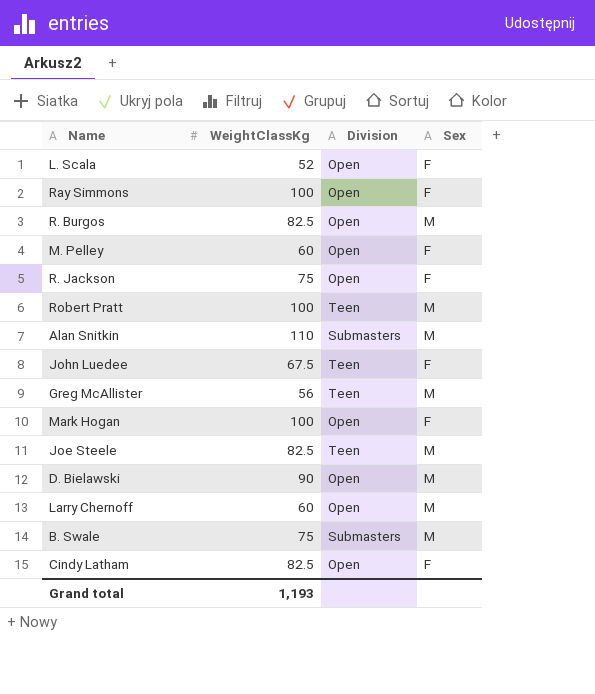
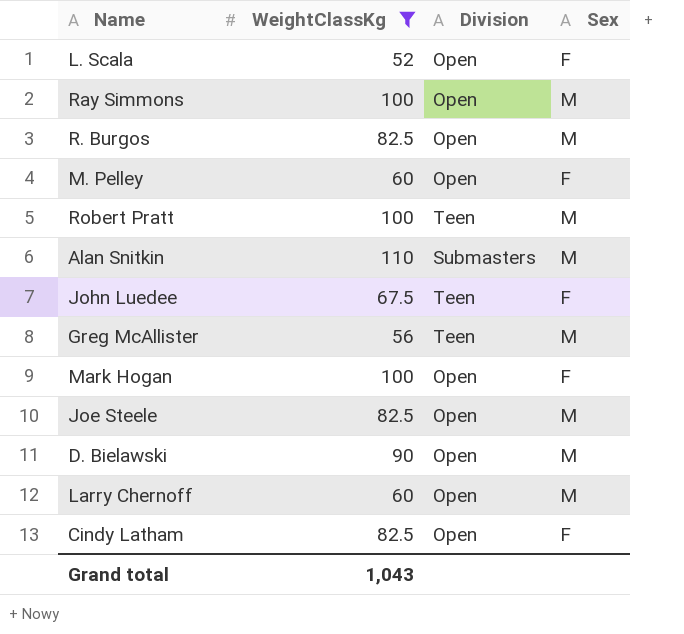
filter: none -> WeightClassKg != 75
Ray Simmons | Sex: F -> M
Joe Steele | Division: Teen -> Open
Grand total | WeightClassKg: 1,193 -> 1,043

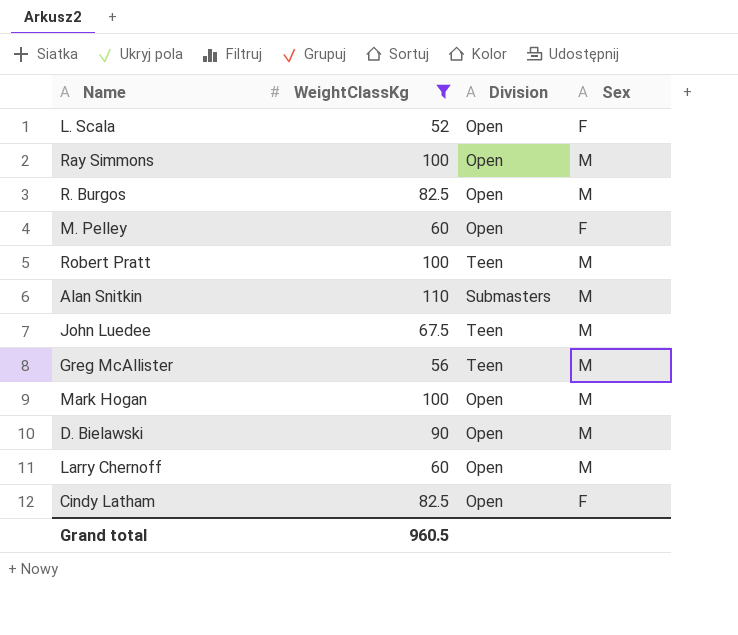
row Joe Steele: 82.5 | Open | M -> none
John Luedee | Sex: F -> M
Mark Hogan | Sex: F -> M
Grand total | WeightClassKg: 1,043 -> 960.5

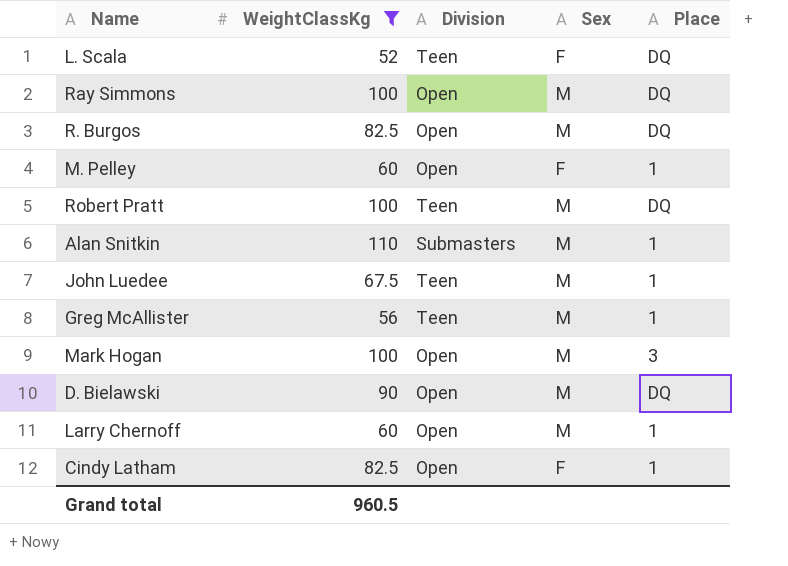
column Place | position: none -> 5
L. Scala | Division: Open -> Teen

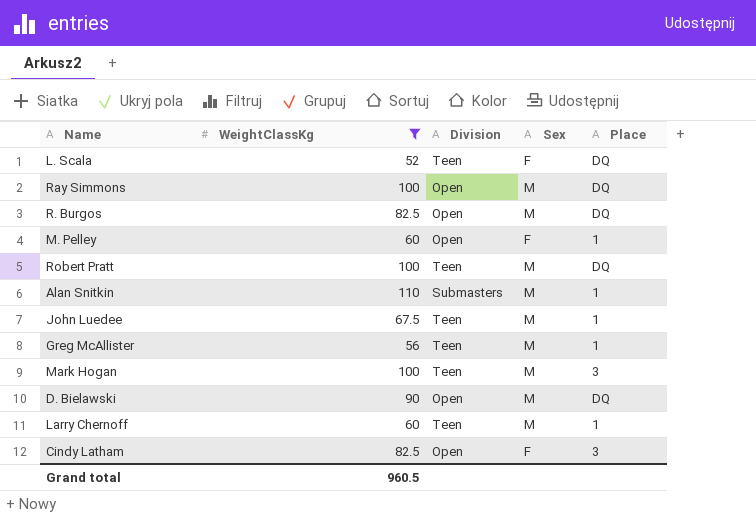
Mark Hogan | Division: Open -> Teen
Larry Chernoff | Division: Open -> Teen
Cindy Latham | Place: 1 -> 3

